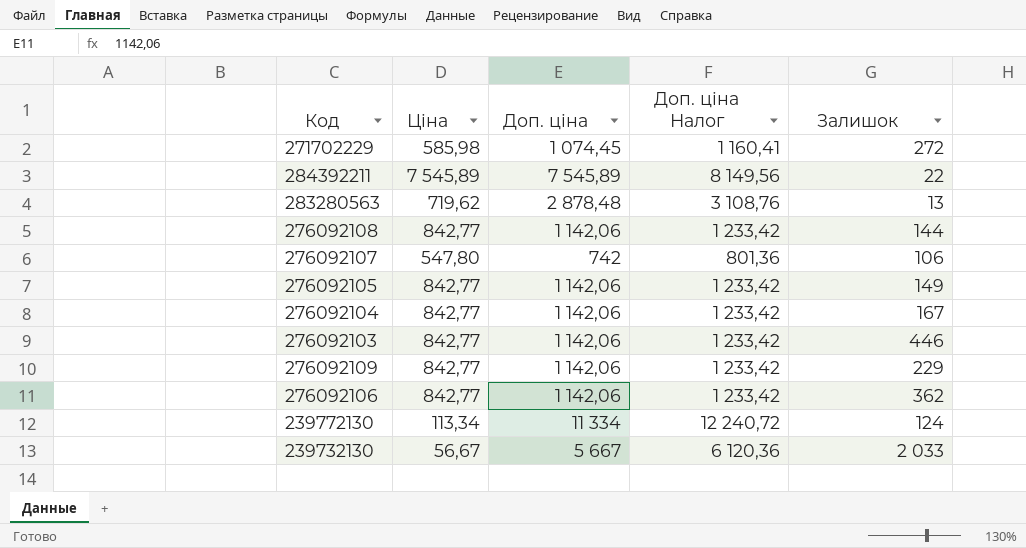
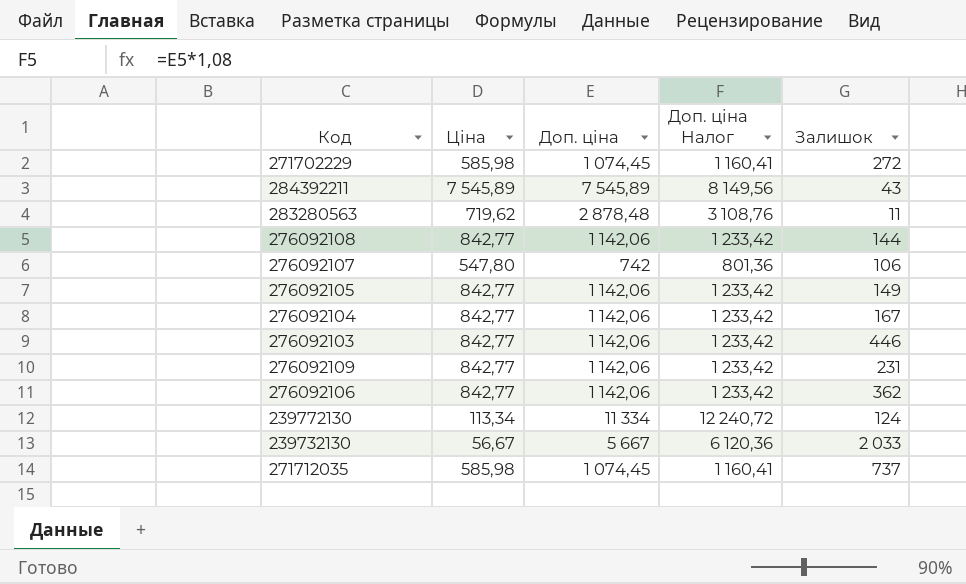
284392211 | Залишок: 22 -> 43
283280563 | Залишок: 13 -> 11
276092109 | Залишок: 229 -> 231
row 271712035: none -> 585,98 | 1 074,45 | 1 160,41 | 737

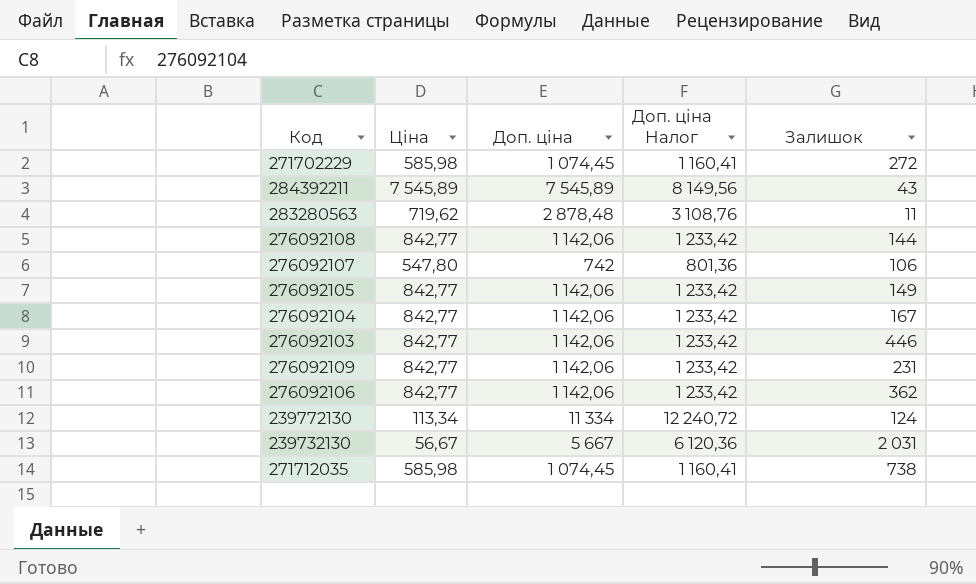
239732130 | Залишок: 2 033 -> 2 031
271712035 | Залишок: 737 -> 738

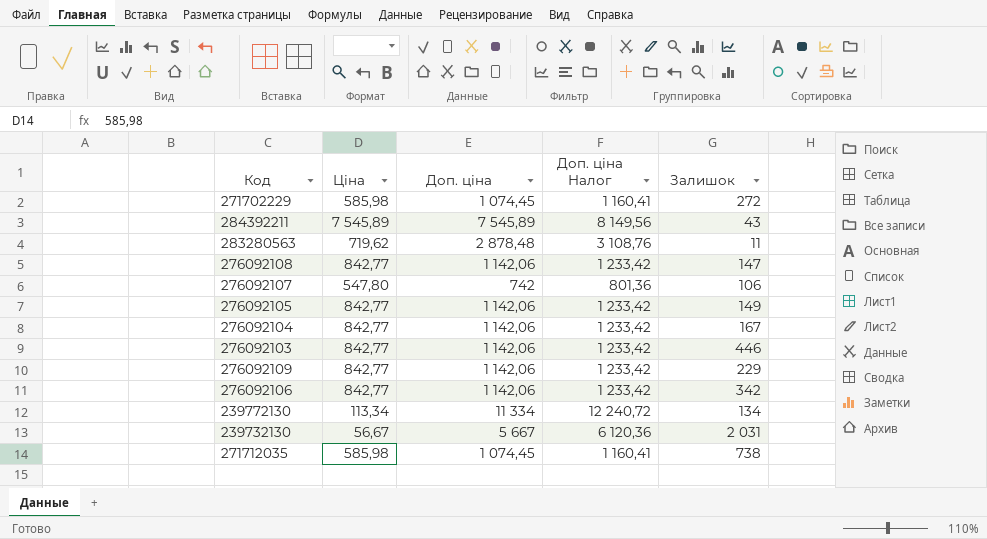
276092108 | Залишок: 144 -> 147
276092109 | Залишок: 231 -> 229
276092106 | Залишок: 362 -> 342
239772130 | Залишок: 124 -> 134

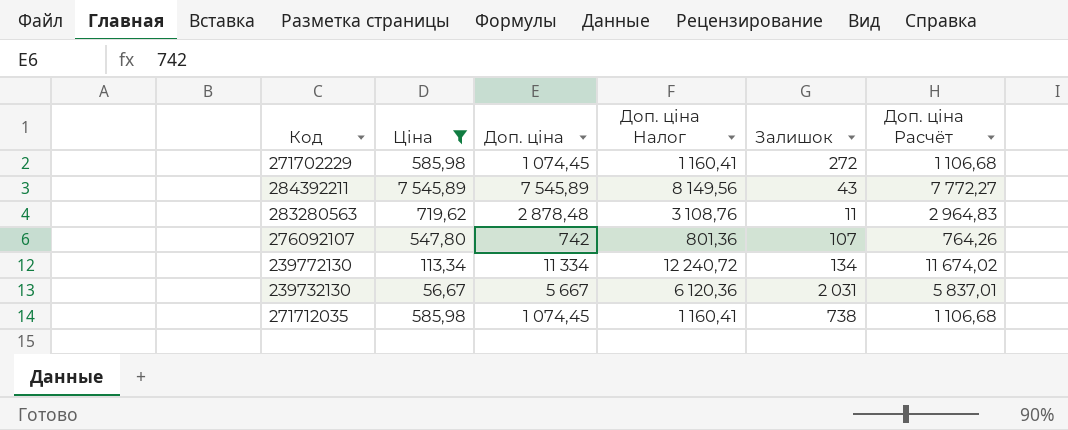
filter: none -> Ціна != 842,77
column Доп. ціна Расчёт | formula: none -> [Доп. ціна] * 1,03
276092107 | Залишок: 106 -> 107

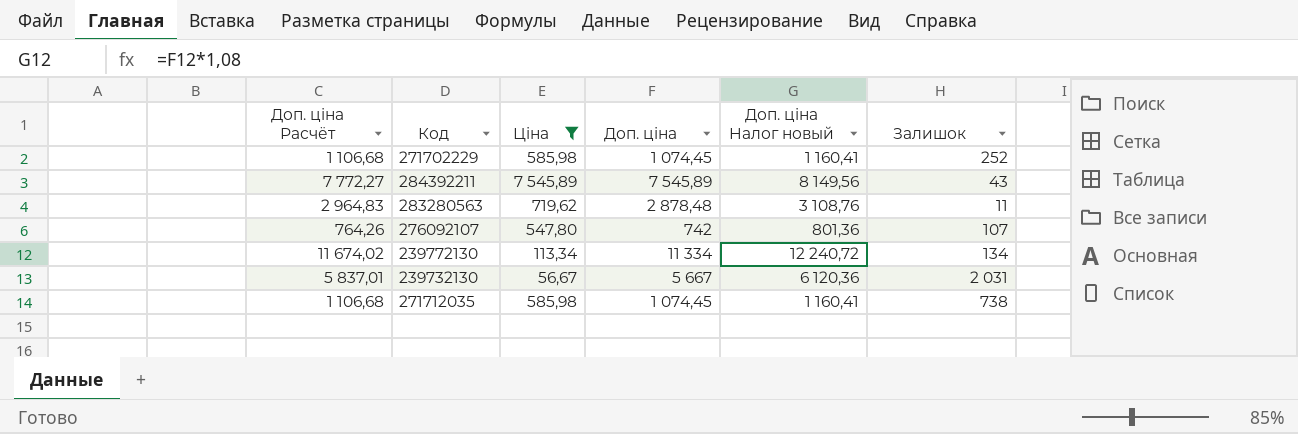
column Доп. ціна Расчёт | position: 6 -> 1
column name: Доп. ціна Налог -> Доп. ціна Налог новый
271702229 | Залишок: 272 -> 252

